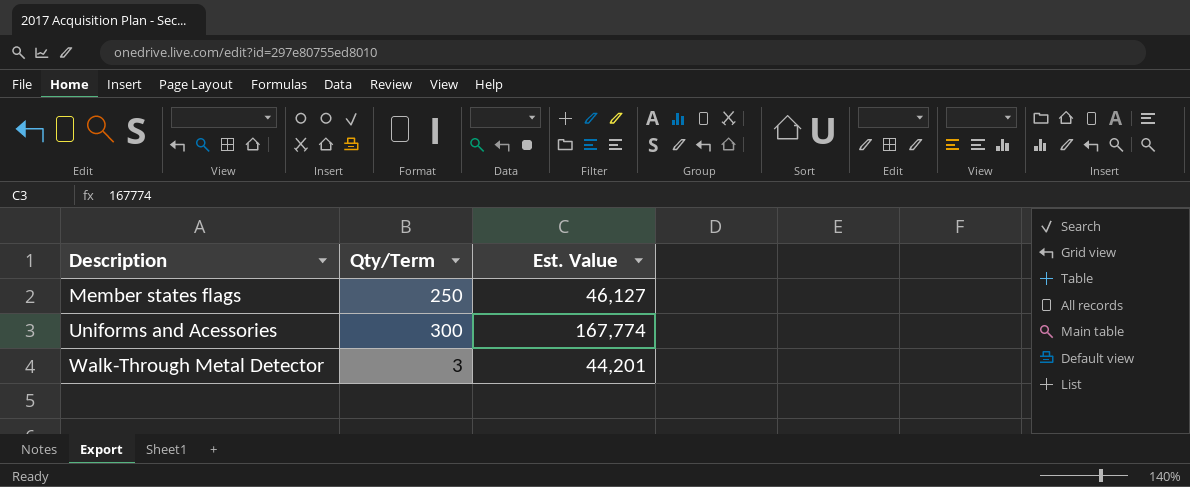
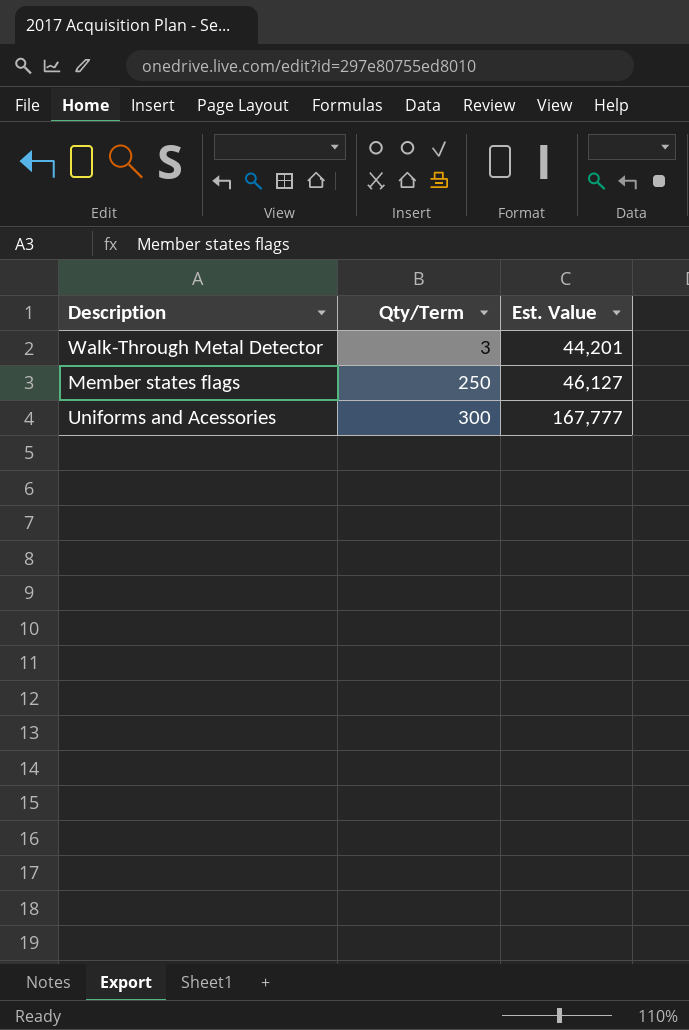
row order: Description ascending -> Qty/Term ascending
Uniforms and Acessories | Est. Value: 167,774 -> 167,777

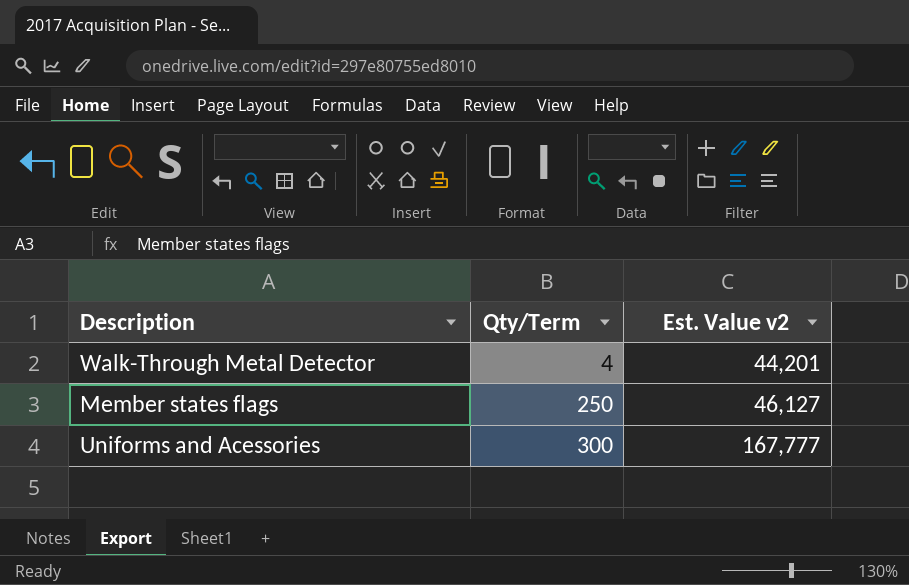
column name: Est. Value -> Est. Value v2
Walk-Through Metal Detector | Qty/Term: 3 -> 4

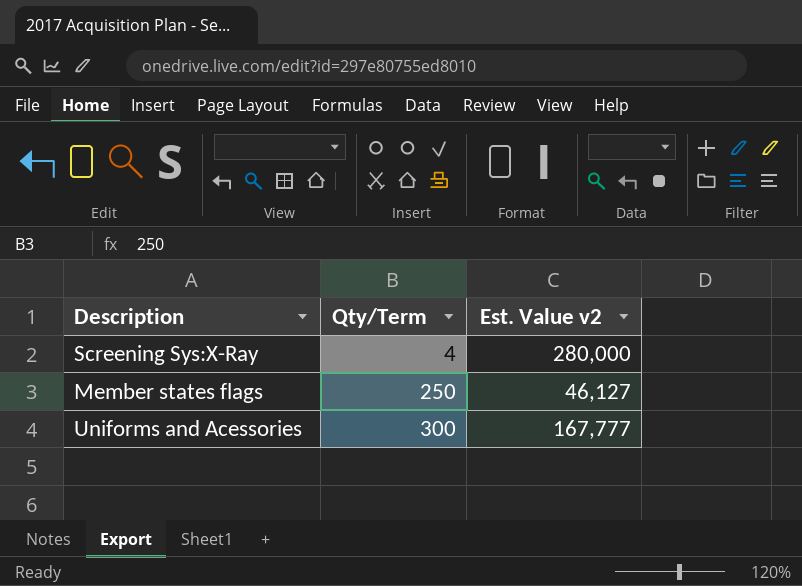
row Walk-Through Metal Detector: 4 | 44,201 -> none
row Screening Sys:X-Ray: none -> 4 | 280,000

